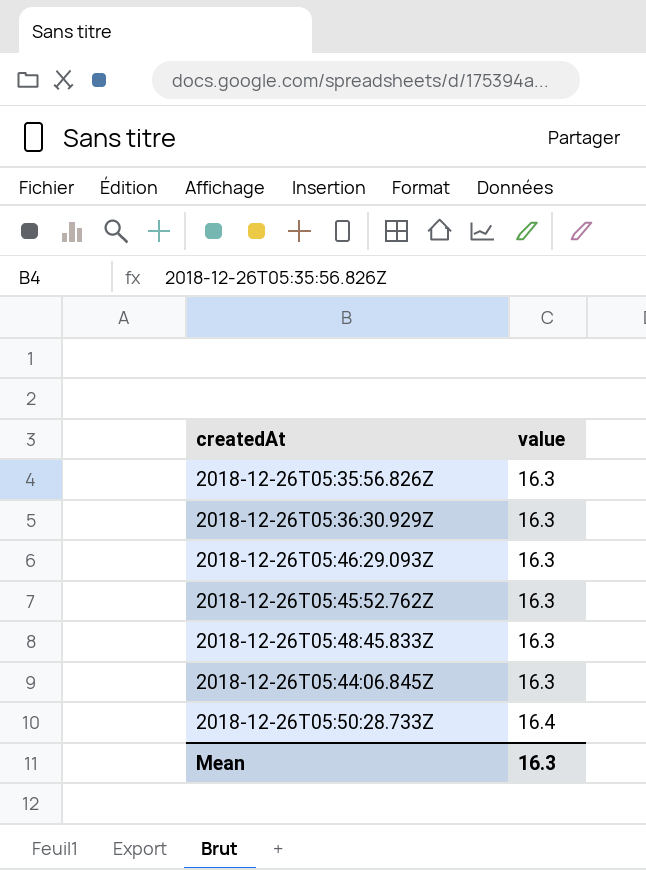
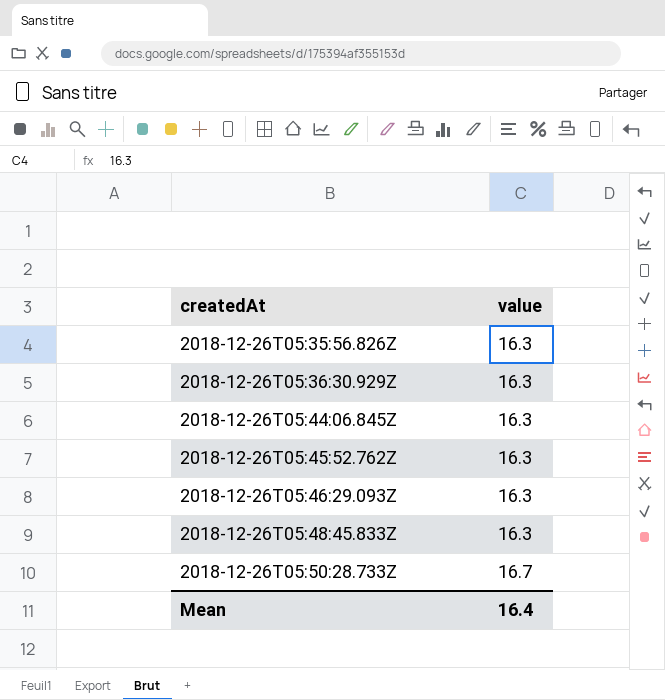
row order: value ascending -> createdAt ascending
2018-12-26T05:50:28.733Z | value: 16.4 -> 16.7
Mean | value: 16.3 -> 16.4

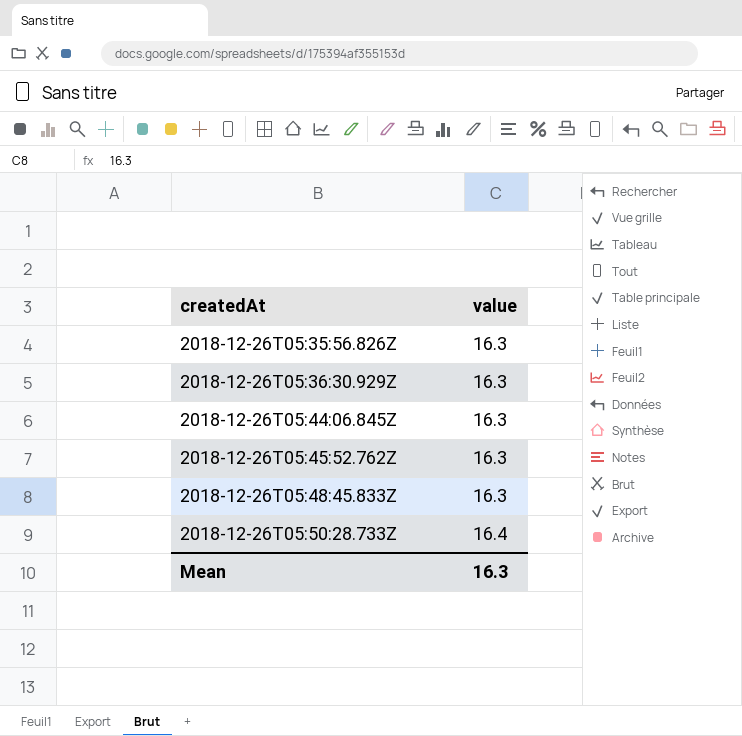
row 2018-12-26T05:46:29.093Z: 16.3 -> none
2018-12-26T05:50:28.733Z | value: 16.7 -> 16.4
Mean | value: 16.4 -> 16.3

